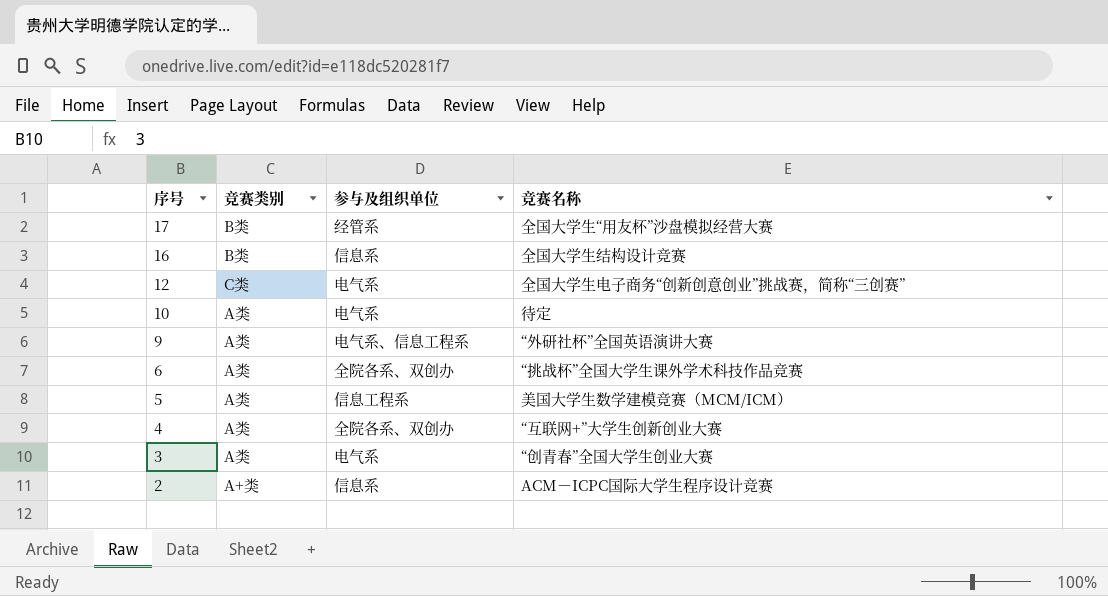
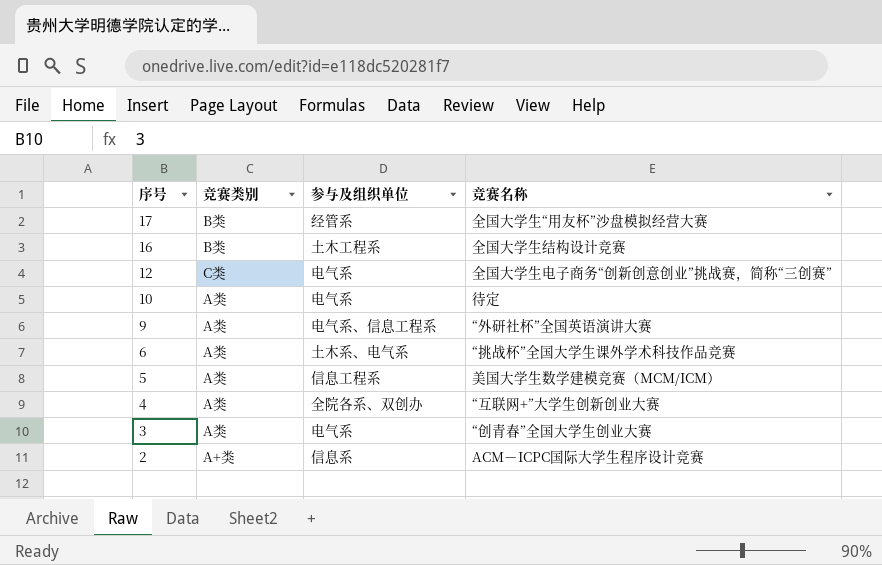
16 | 参与及组织单位: 信息系 -> 土木工程系
6 | 参与及组织单位: 全院各系、双创办 -> 土木系、电气系

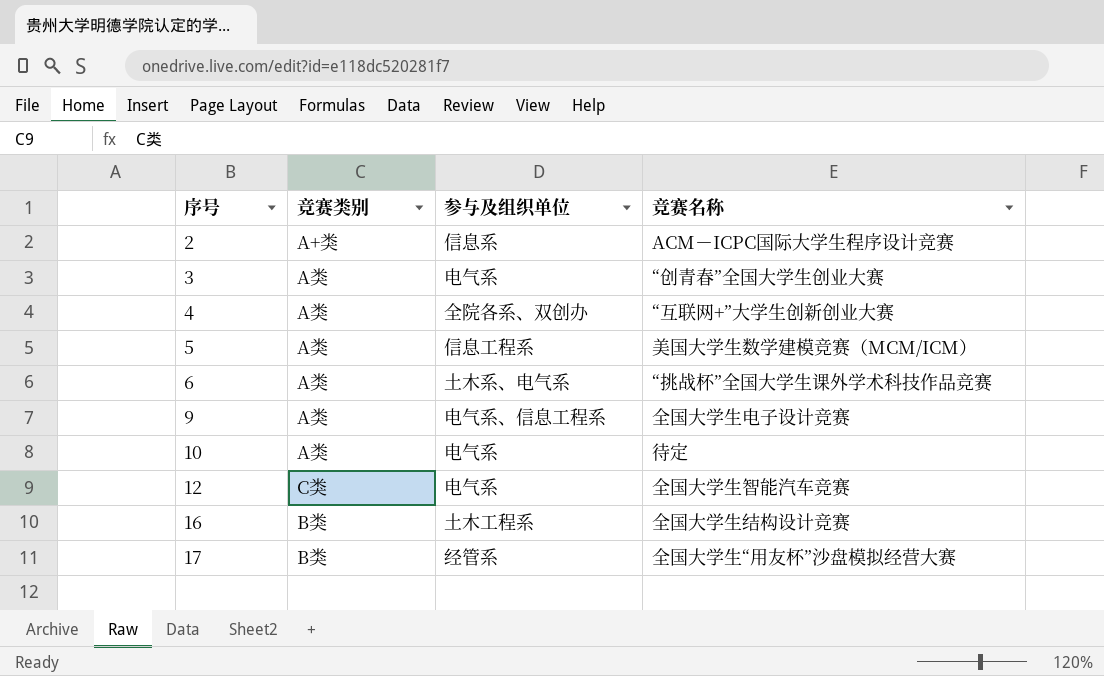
row order: 序号 descending -> 序号 ascending
9 | 竞赛名称: “外研社杯”全国英语演讲大赛 -> 全国大学生电子设计竞赛
12 | 竞赛名称: 全国大学生电子商务“创新创意创业”挑战赛，简称“三创赛” -> 全国大学生智能汽车竞赛

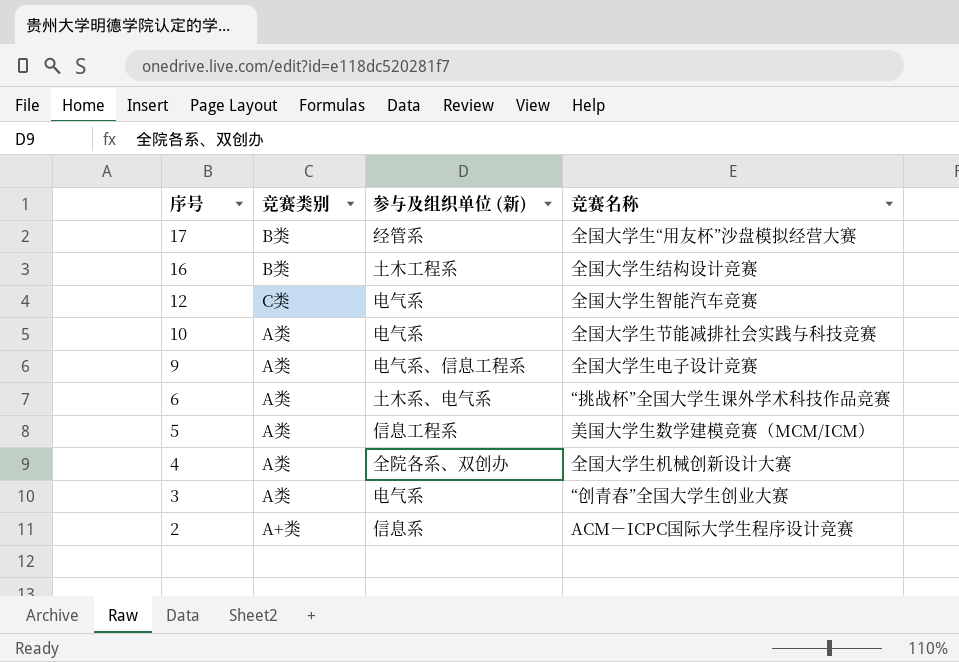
row order: 序号 ascending -> 序号 descending
column name: 参与及组织单位 -> 参与及组织单位 (新)
10 | 竞赛名称: 待定 -> 全国大学生节能减排社会实践与科技竞赛
4 | 竞赛名称: “互联网+”大学生创新创业大赛 -> 全国大学生机械创新设计大赛

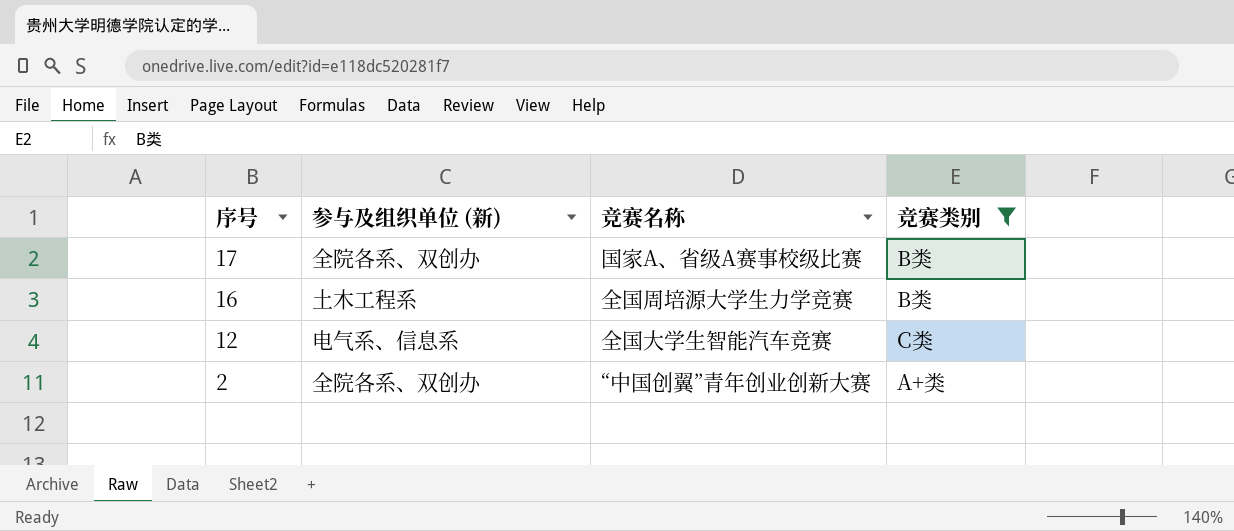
filter: none -> 竞赛类别 != A类
column 竞赛类别 | position: 2 -> 4
17 | 参与及组织单位 (新): 经管系 -> 全院各系、双创办
17 | 竞赛名称: 全国大学生“用友杯”沙盘模拟经营大赛 -> 国家A、省级A赛事校级比赛
16 | 竞赛名称: 全国大学生结构设计竞赛 -> 全国周培源大学生力学竞赛
12 | 参与及组织单位 (新): 电气系 -> 电气系、信息系
2 | 参与及组织单位 (新): 信息系 -> 全院各系、双创办
2 | 竞赛名称: ACM－ICPC国际大学生程序设计竞赛 -> “中国创翼”青年创业创新大赛

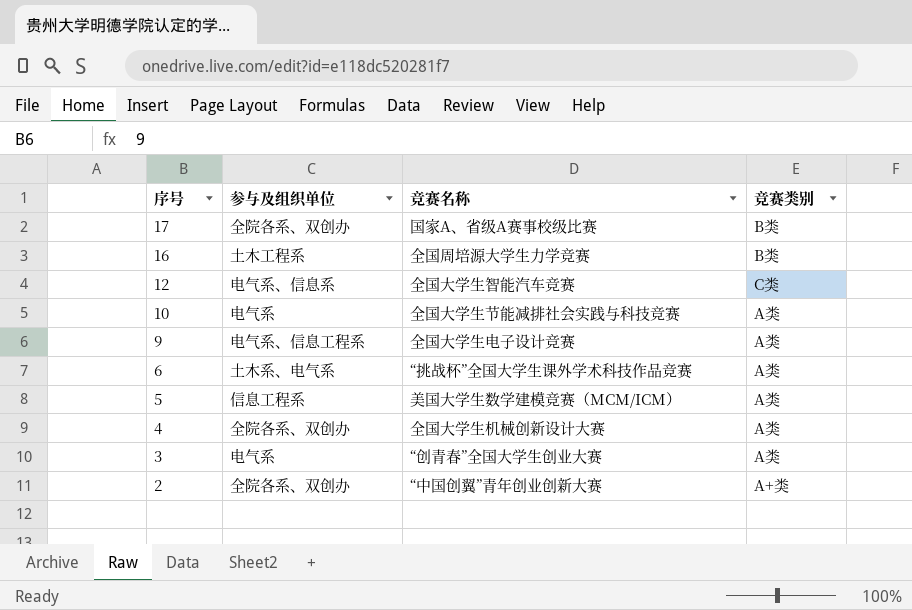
filter: 竞赛类别 != A类 -> none
column name: 参与及组织单位 (新) -> 参与及组织单位

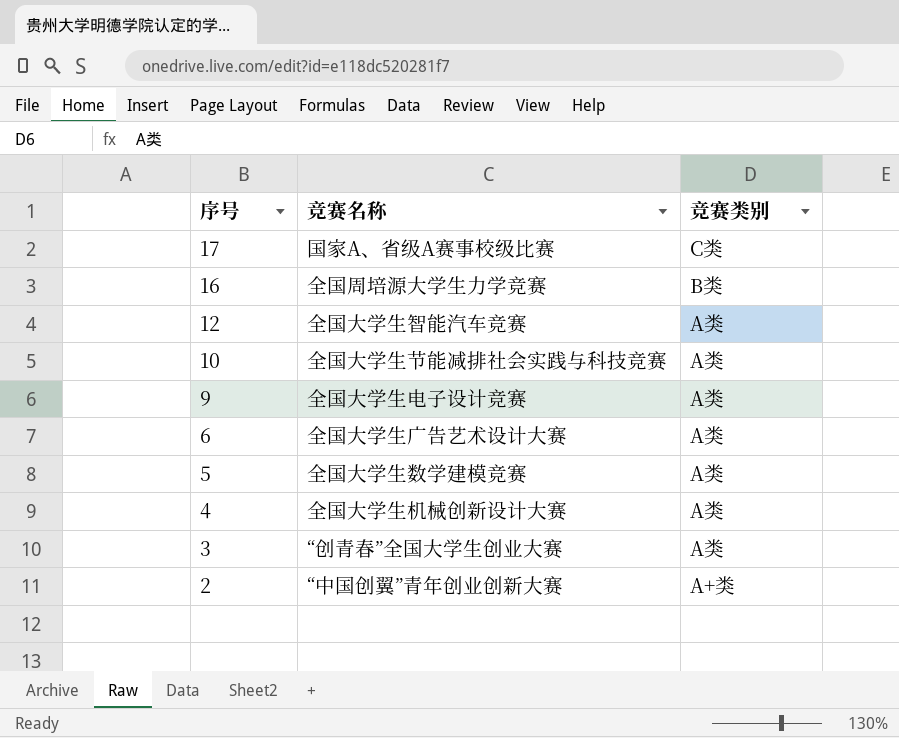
column 参与及组织单位 | position: 2 -> none
17 | 竞赛类别: B类 -> C类
12 | 竞赛类别: C类 -> A类
6 | 竞赛名称: “挑战杯”全国大学生课外学术科技作品竞赛 -> 全国大学生广告艺术设计大赛
5 | 竞赛名称: 美国大学生数学建模竞赛（MCM/ICM） -> 全国大学生数学建模竞赛

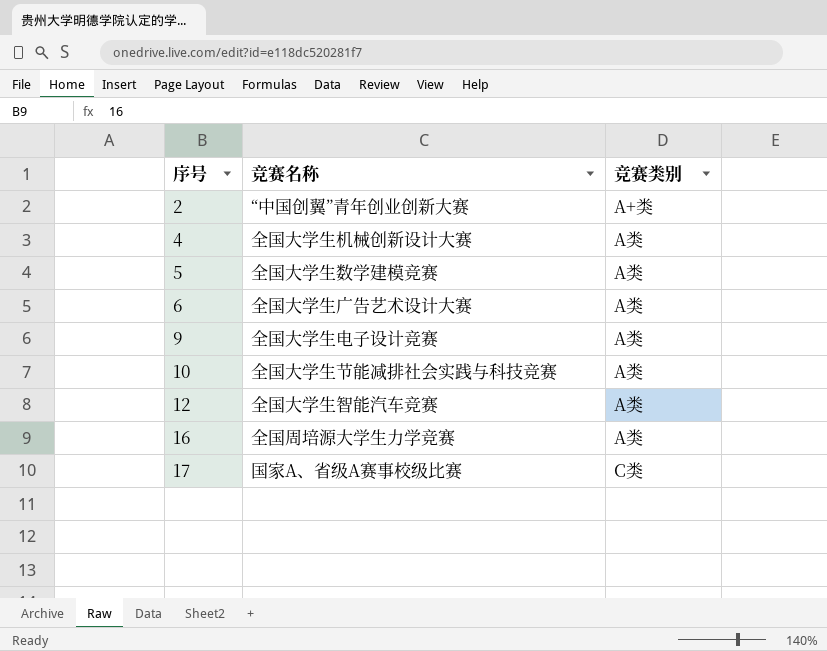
row order: 序号 descending -> 序号 ascending
row 3: “创青春”全国大学生创业大赛 | A类 -> none
16 | 竞赛类别: B类 -> A类

